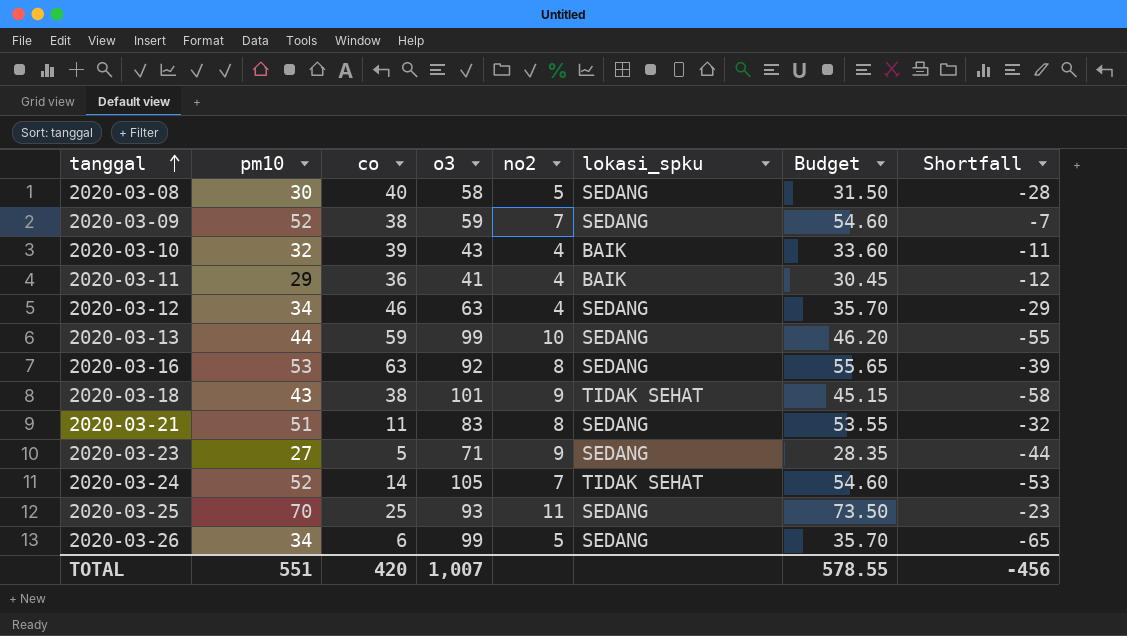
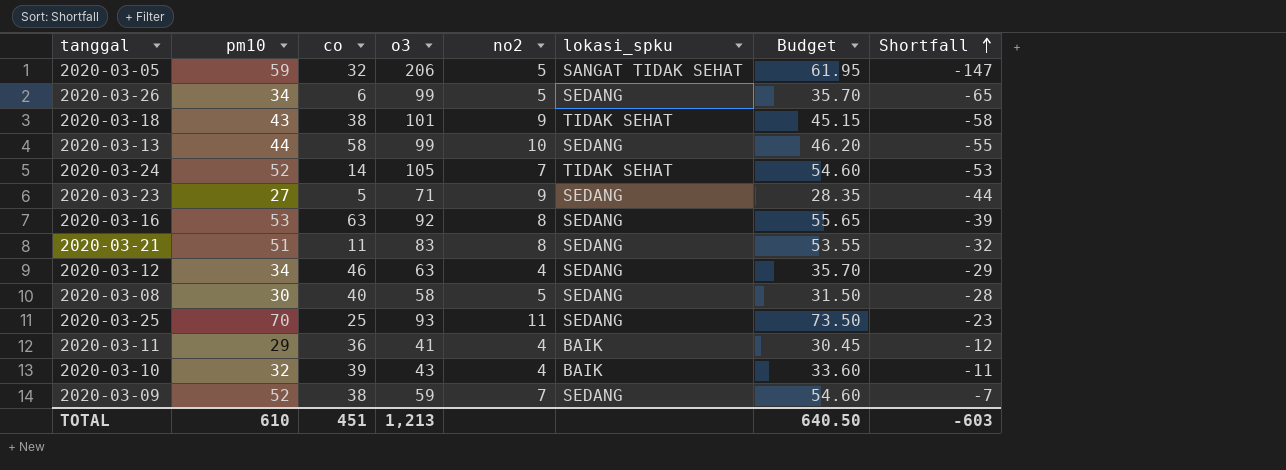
row order: tanggal ascending -> Shortfall ascending
row 2020-03-05: none -> 59 | 32 | 206 | 5 | SANGAT TIDAK SEHAT | 61.95 | -147
2020-03-13 | co: 59 -> 58
TOTAL | pm10: 551 -> 610
TOTAL | co: 420 -> 451
TOTAL | o3: 1,007 -> 1,213
TOTAL | Budget: 578.55 -> 640.50
TOTAL | Shortfall: -456 -> -603

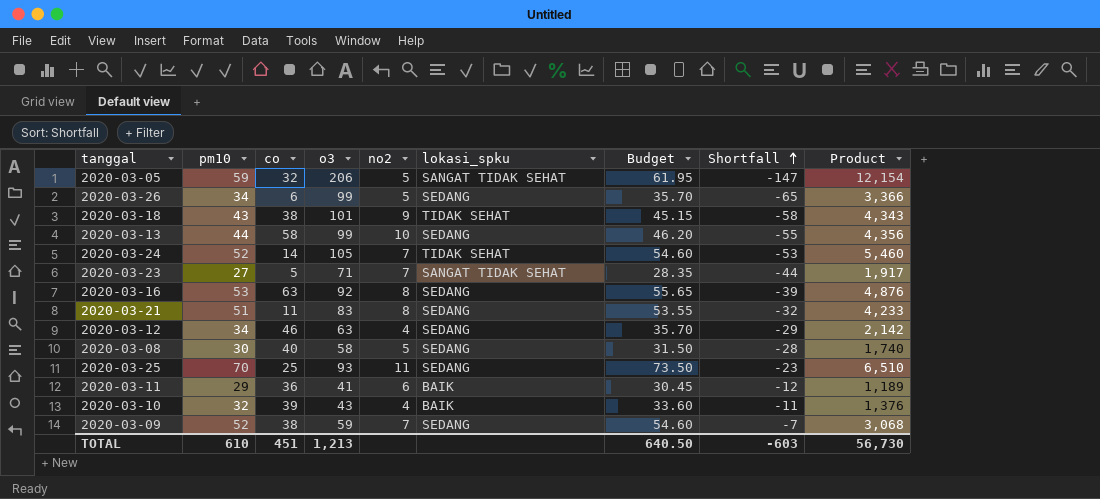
column Product | formula: none -> [pm10] * [o3]
2020-03-23 | no2: 9 -> 7
2020-03-23 | lokasi_spku: SEDANG -> SANGAT TIDAK SEHAT
2020-03-11 | no2: 4 -> 6

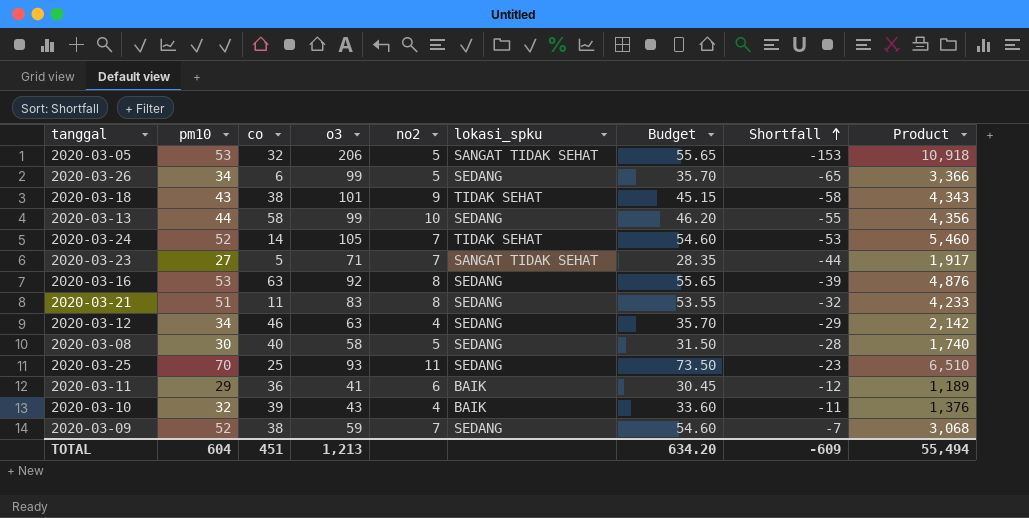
2020-03-05 | pm10: 59 -> 53
2020-03-05 | Budget: 61.95 -> 55.65
2020-03-05 | Shortfall: -147 -> -153
2020-03-05 | Product: 12,154 -> 10,918
TOTAL | pm10: 610 -> 604
TOTAL | Budget: 640.50 -> 634.20
TOTAL | Shortfall: -603 -> -609
TOTAL | Product: 56,730 -> 55,494

